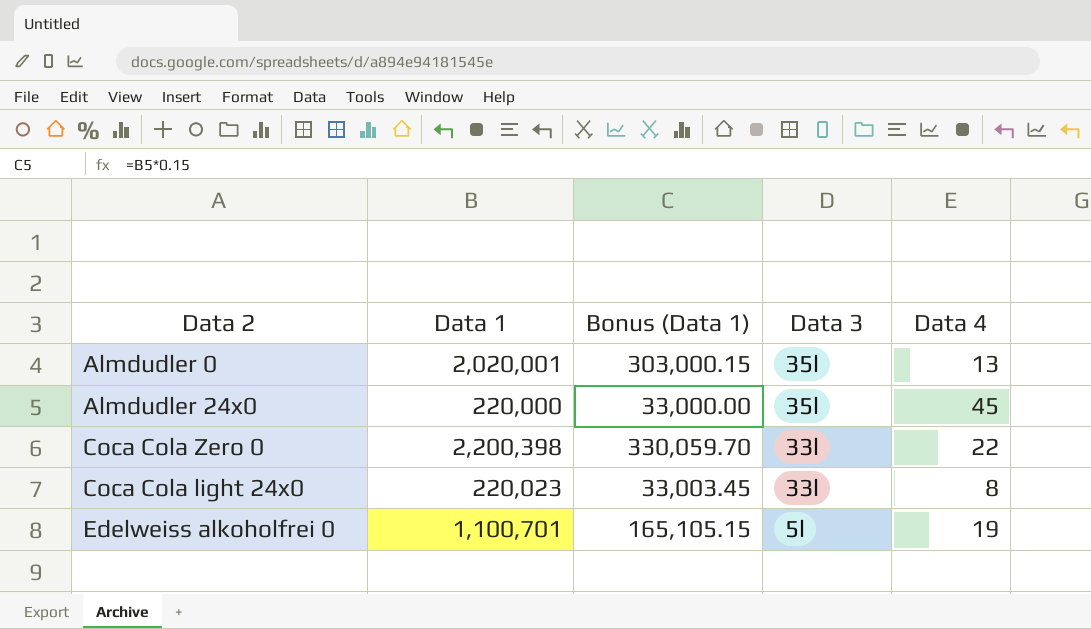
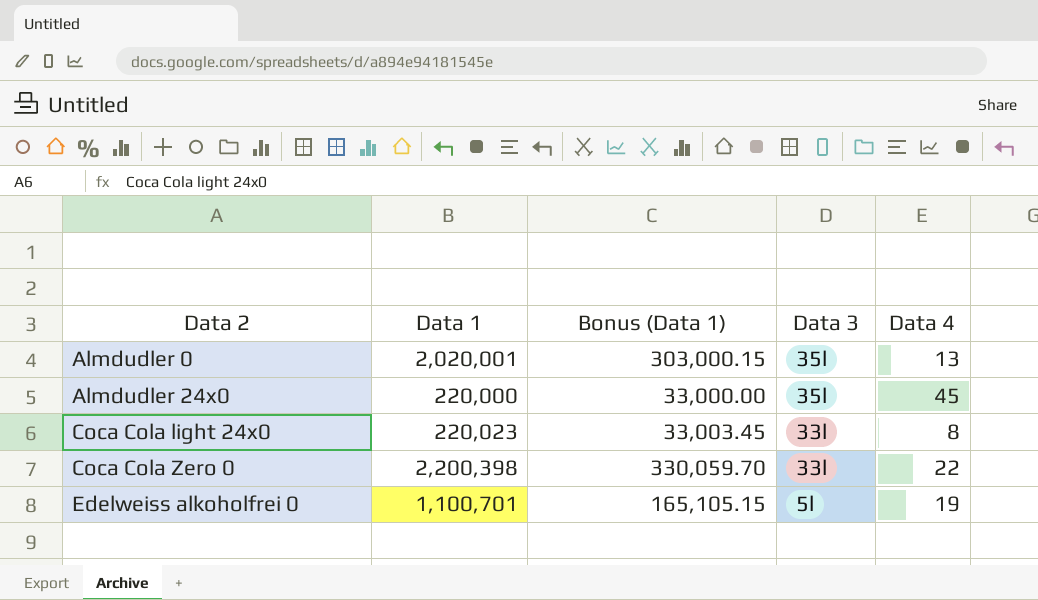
row order: Data 3 descending -> Data 2 ascending

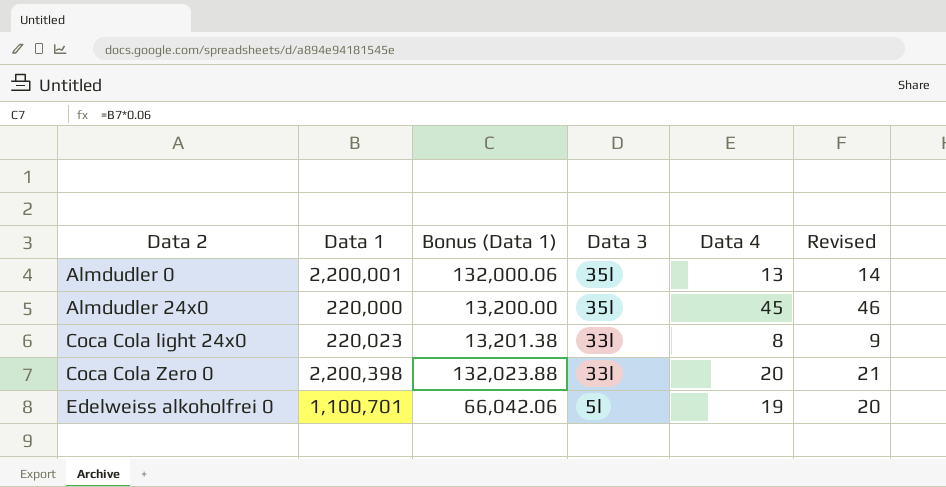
column Bonus (Data 1) | formula: [Data 1] * 0.15 -> [Data 1] * 0.06
column Revised | formula: none -> [Data 4] + 1
Almdudler 0 | Data 1: 2,020,001 -> 2,200,001
Coca Cola Zero 0 | Data 4: 22 -> 20

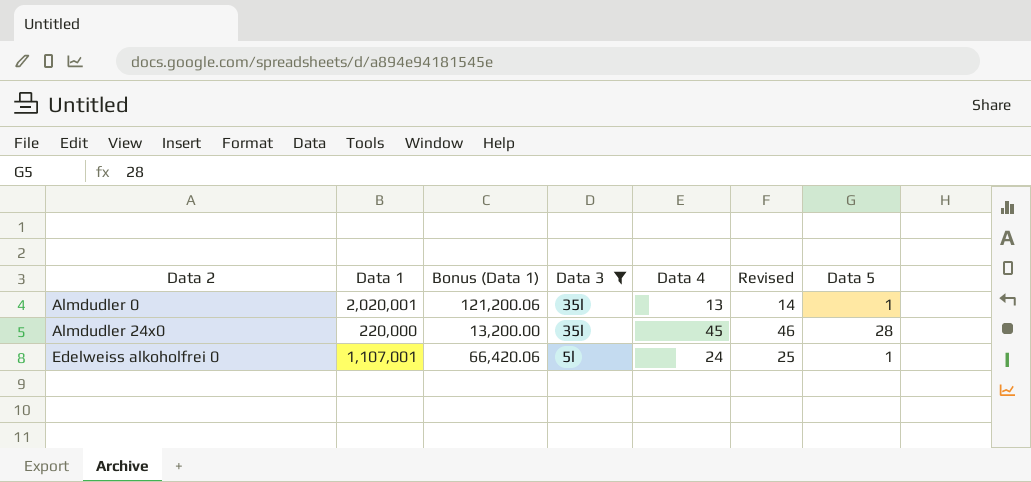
filter: none -> Data 3 != 33l
column Data 5 | position: none -> 7
Almdudler 0 | Data 1: 2,200,001 -> 2,020,001
Almdudler 0 | Bonus (Data 1): 132,000.06 -> 121,200.06
Edelweiss alkoholfrei 0 | Data 1: 1,100,701 -> 1,107,001
Edelweiss alkoholfrei 0 | Bonus (Data 1): 66,042.06 -> 66,420.06
Edelweiss alkoholfrei 0 | Data 4: 19 -> 24
Edelweiss alkoholfrei 0 | Revised: 20 -> 25

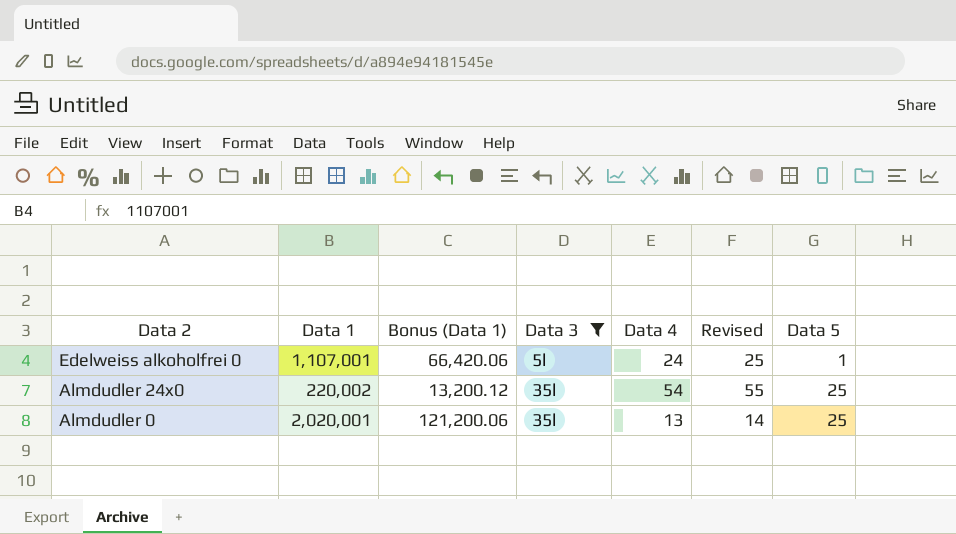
row order: Data 2 ascending -> Data 2 descending
Almdudler 24x0 | Data 1: 220,000 -> 220,002
Almdudler 24x0 | Bonus (Data 1): 13,200.00 -> 13,200.12
Almdudler 24x0 | Data 4: 45 -> 54
Almdudler 24x0 | Revised: 46 -> 55
Almdudler 24x0 | Data 5: 28 -> 25
Almdudler 0 | Data 5: 1 -> 25

